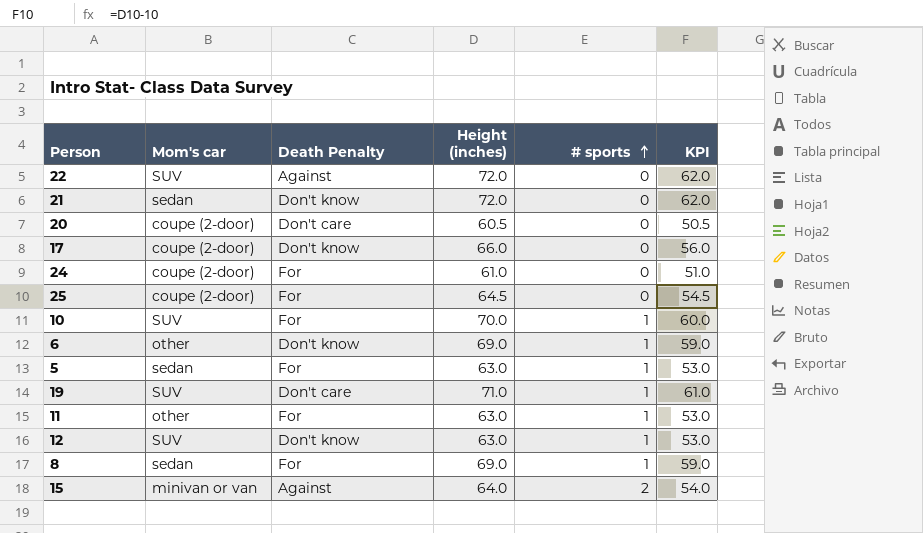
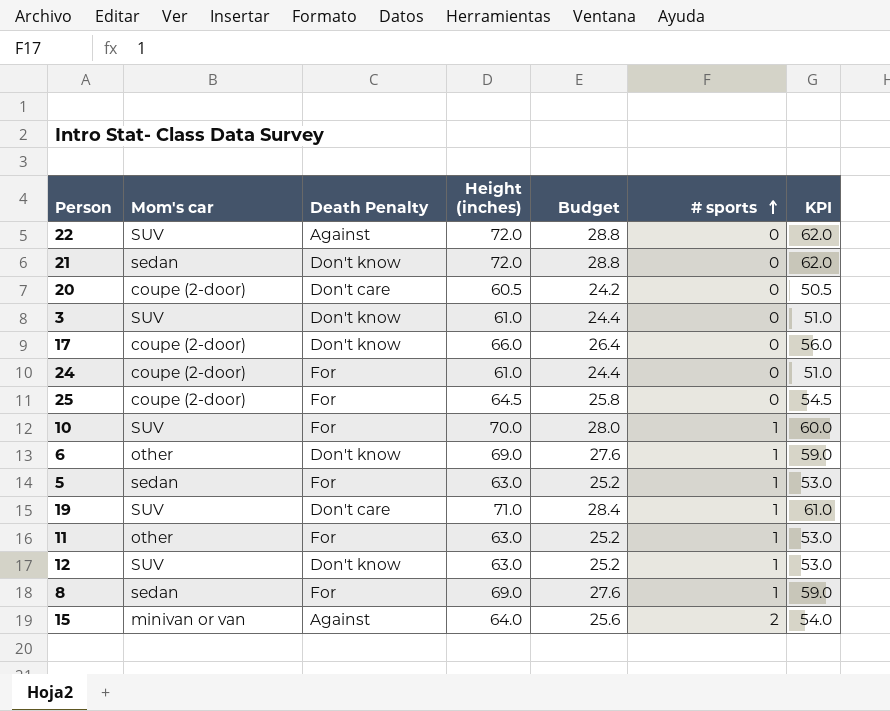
column Budget | formula: none -> [Height (inches)] * 0.4
row 3: none -> SUV | Don't know | 61.0 | 24.4 | 0 | 51.0

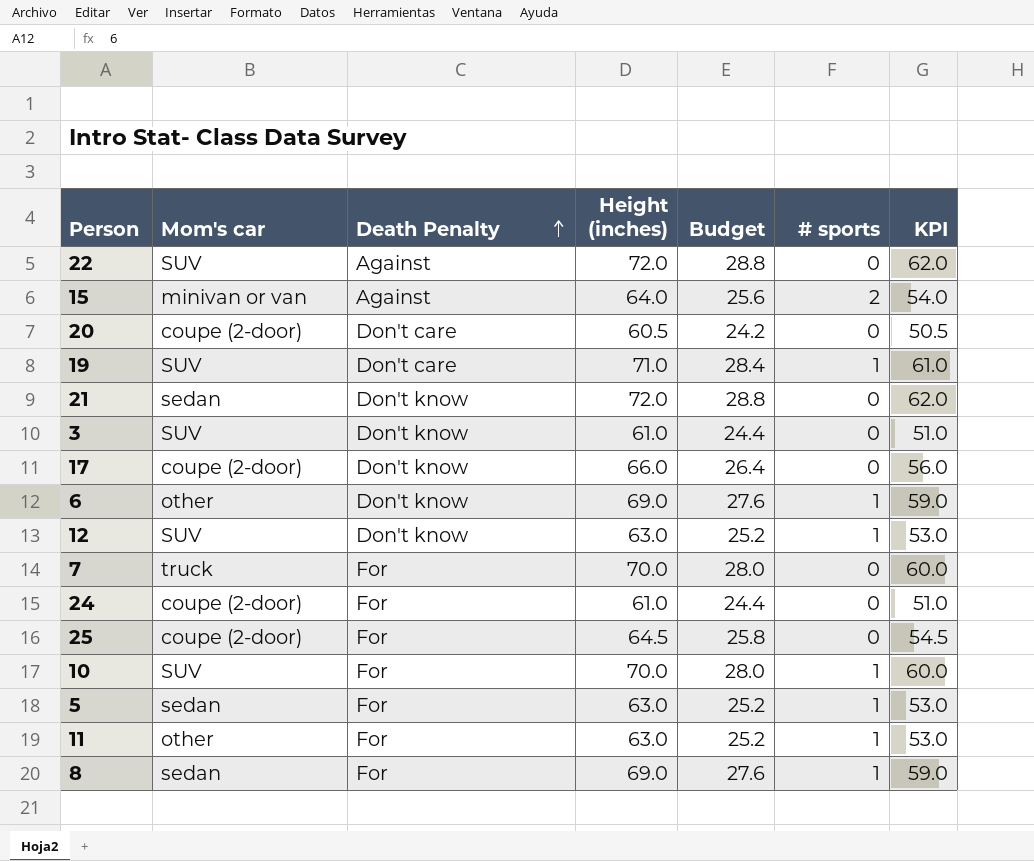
row order: # sports ascending -> Death Penalty ascending
row 7: none -> truck | For | 70.0 | 28.0 | 0 | 60.0

